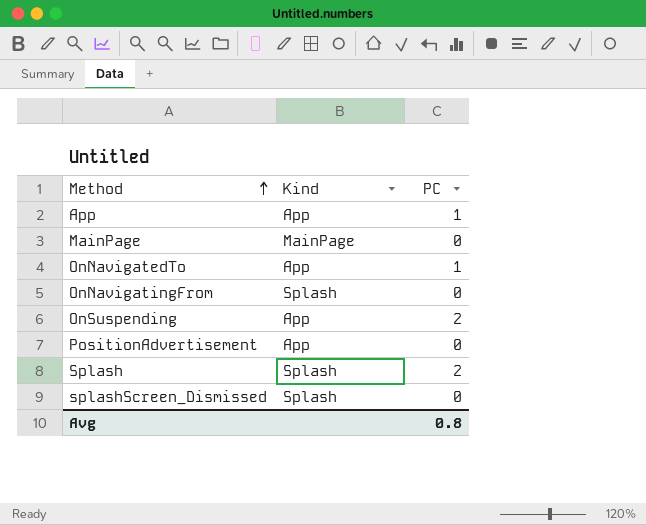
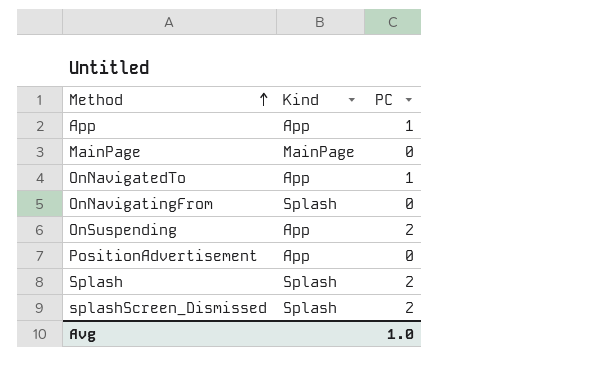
splashScreen_Dismissed | PC: 0 -> 2
Avg | PC: 0.8 -> 1.0

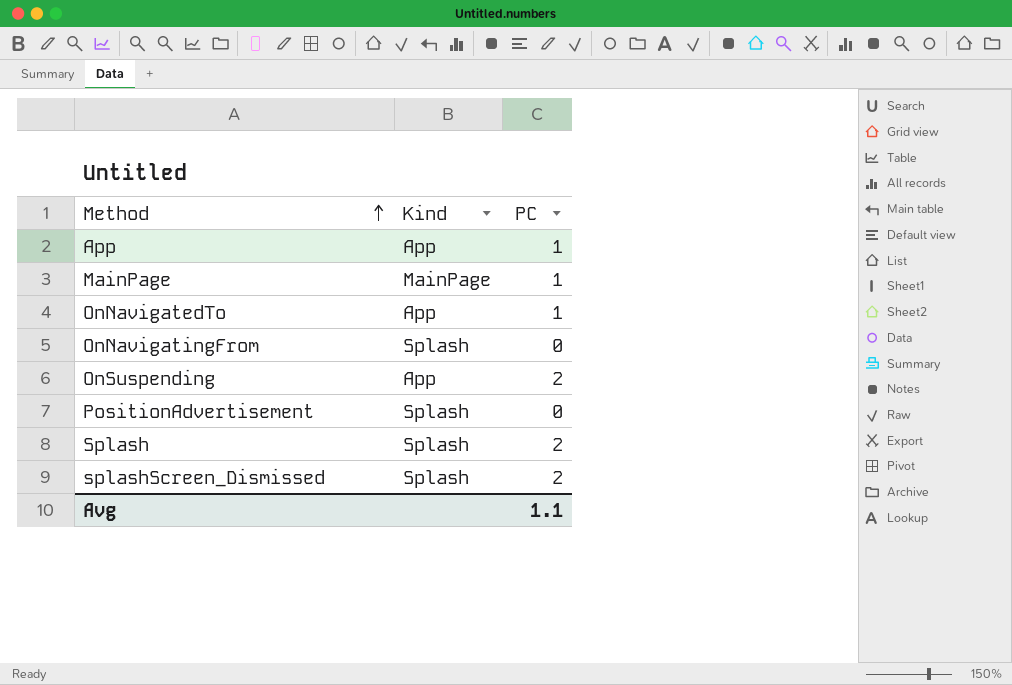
MainPage | PC: 0 -> 1
PositionAdvertisement | Kind: App -> Splash
Avg | PC: 1.0 -> 1.1

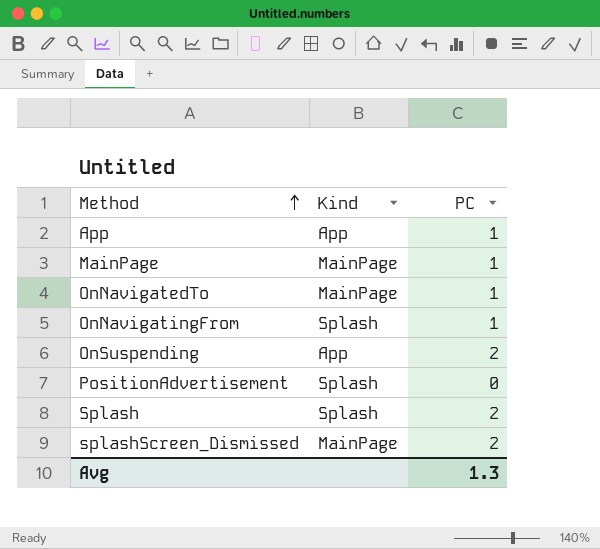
OnNavigatedTo | Kind: App -> MainPage
OnNavigatingFrom | PC: 0 -> 1
splashScreen_Dismissed | Kind: Splash -> MainPage
Avg | PC: 1.1 -> 1.3

